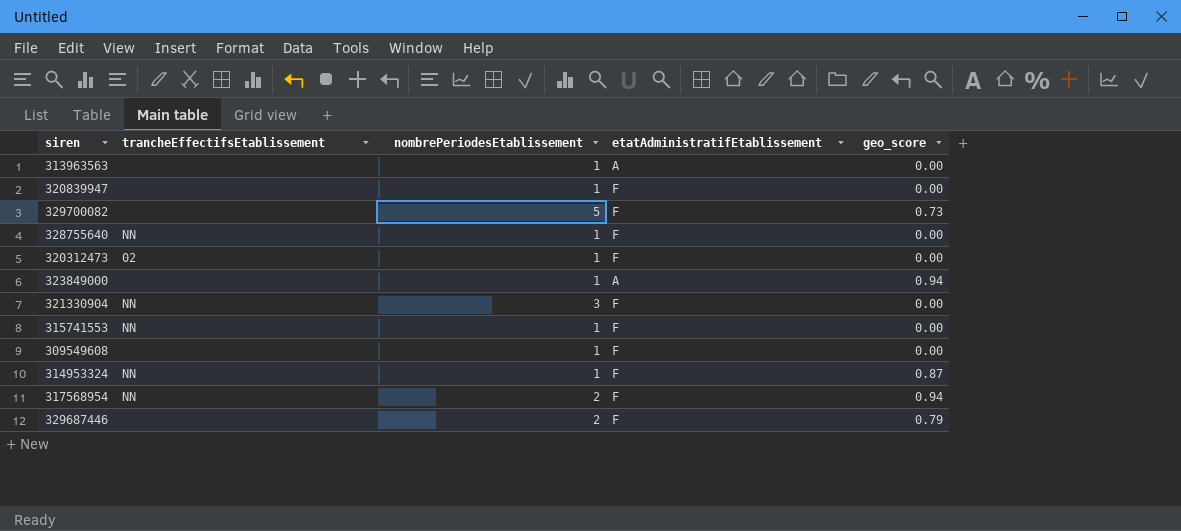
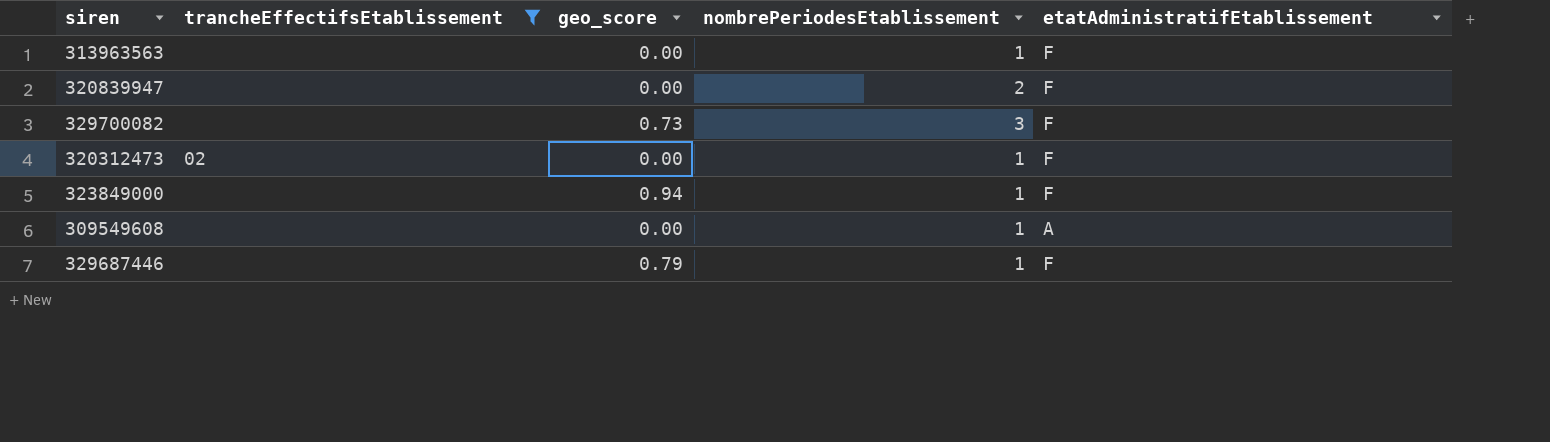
filter: none -> trancheEffectifsEtablissement != NN
column geo_score | position: 5 -> 3
313963563 | etatAdministratifEtablissement: A -> F
320839947 | nombrePeriodesEtablissement: 1 -> 2
329700082 | nombrePeriodesEtablissement: 5 -> 3
323849000 | etatAdministratifEtablissement: A -> F
309549608 | etatAdministratifEtablissement: F -> A
329687446 | nombrePeriodesEtablissement: 2 -> 1

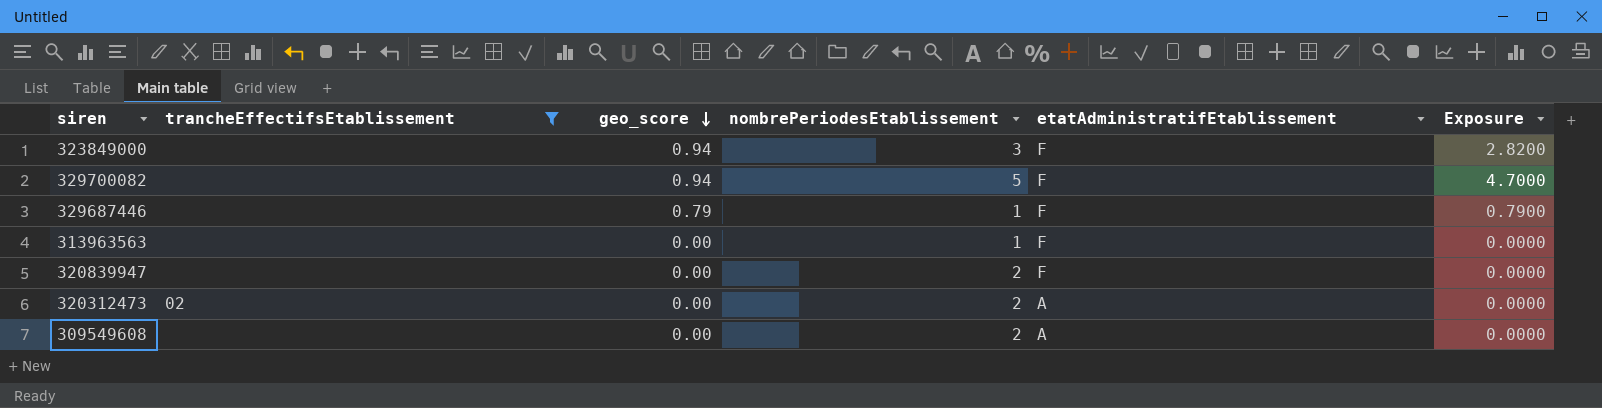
row order: none -> geo_score descending
column Exposure | formula: none -> [geo_score] * [nombrePeriodesEtablissement]
323849000 | nombrePeriodesEtablissement: 1 -> 3
329700082 | geo_score: 0.73 -> 0.94
329700082 | nombrePeriodesEtablissement: 3 -> 5
320312473 | nombrePeriodesEtablissement: 1 -> 2
320312473 | etatAdministratifEtablissement: F -> A
309549608 | nombrePeriodesEtablissement: 1 -> 2

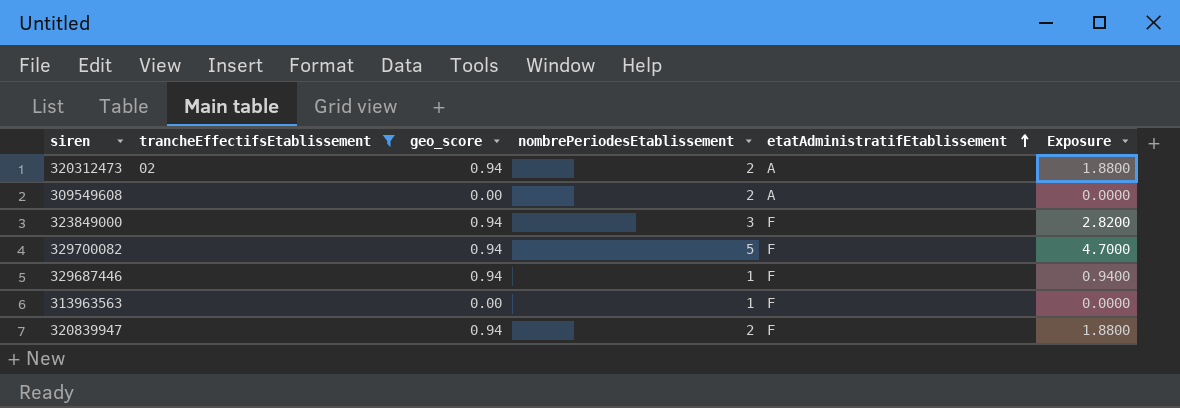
row order: geo_score descending -> etatAdministratifEtablissement ascending
320312473 | geo_score: 0.00 -> 0.94
320312473 | Exposure: 0.0000 -> 1.8800
329687446 | geo_score: 0.79 -> 0.94
329687446 | Exposure: 0.7900 -> 0.9400
320839947 | geo_score: 0.00 -> 0.94
320839947 | Exposure: 0.0000 -> 1.8800

